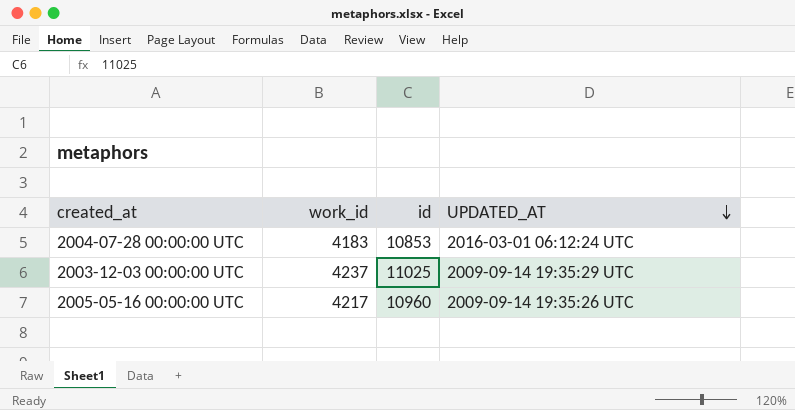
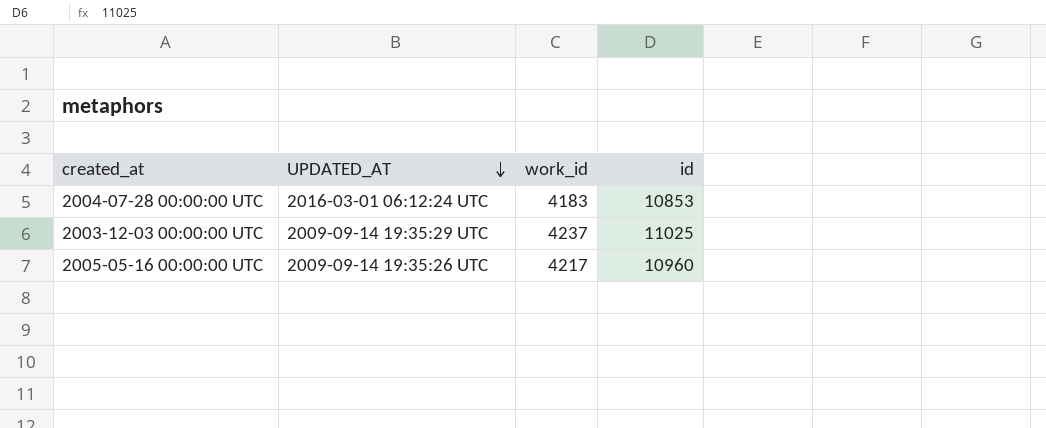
column UPDATED_AT | position: 4 -> 2

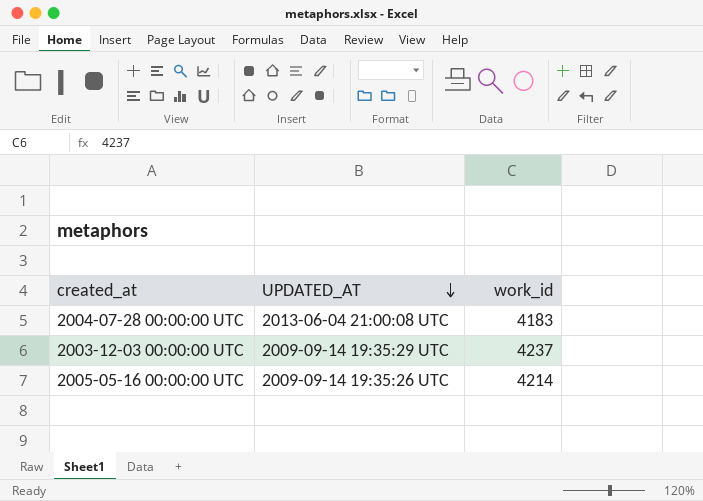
column id | position: 4 -> none
2004-07-28 00:00:00 UTC | UPDATED_AT: 2016-03-01 06:12:24 UTC -> 2013-06-04 21:00:08 UTC
2005-05-16 00:00:00 UTC | work_id: 4217 -> 4214

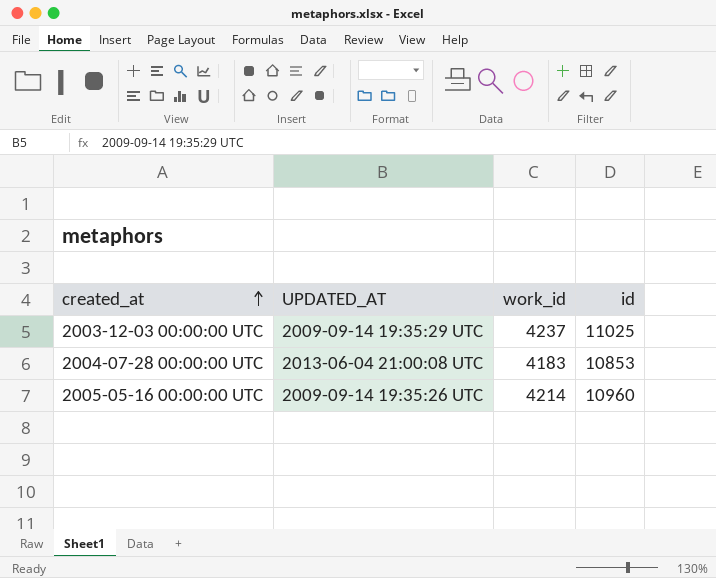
row order: UPDATED_AT descending -> created_at ascending
column id | position: none -> 4

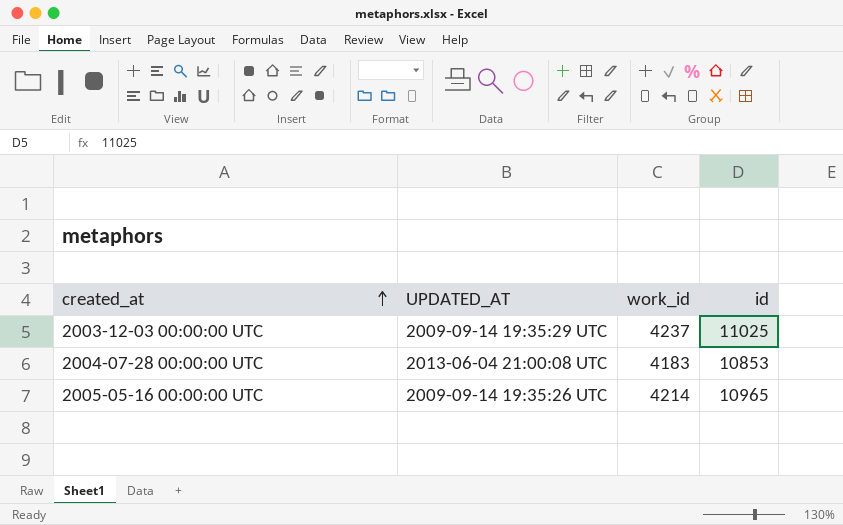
2005-05-16 00:00:00 UTC | id: 10960 -> 10965

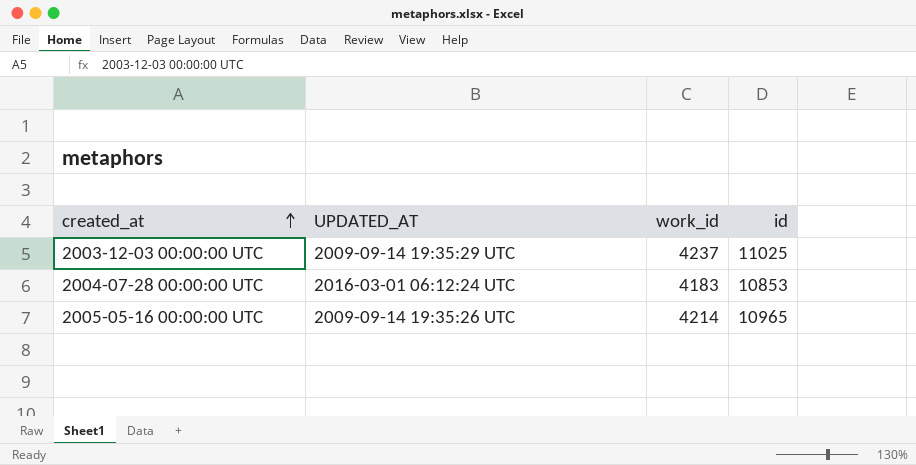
2004-07-28 00:00:00 UTC | UPDATED_AT: 2013-06-04 21:00:08 UTC -> 2016-03-01 06:12:24 UTC

